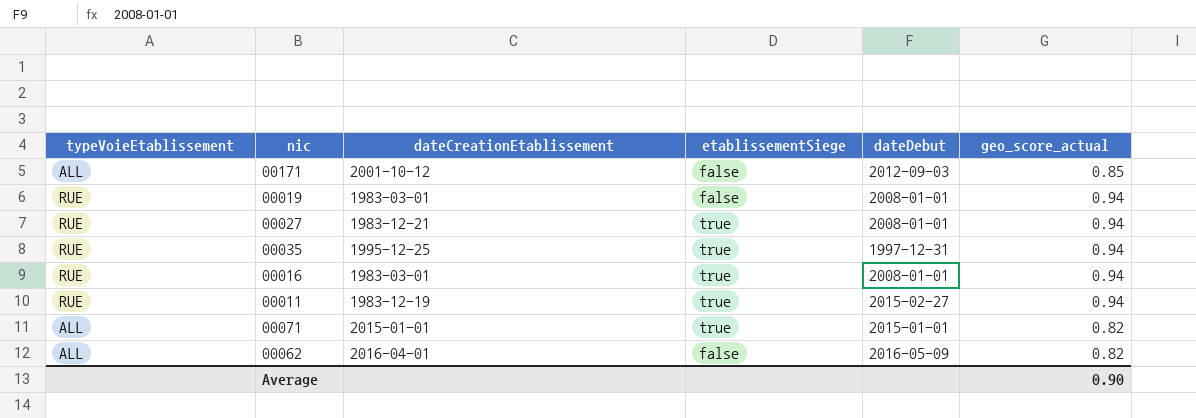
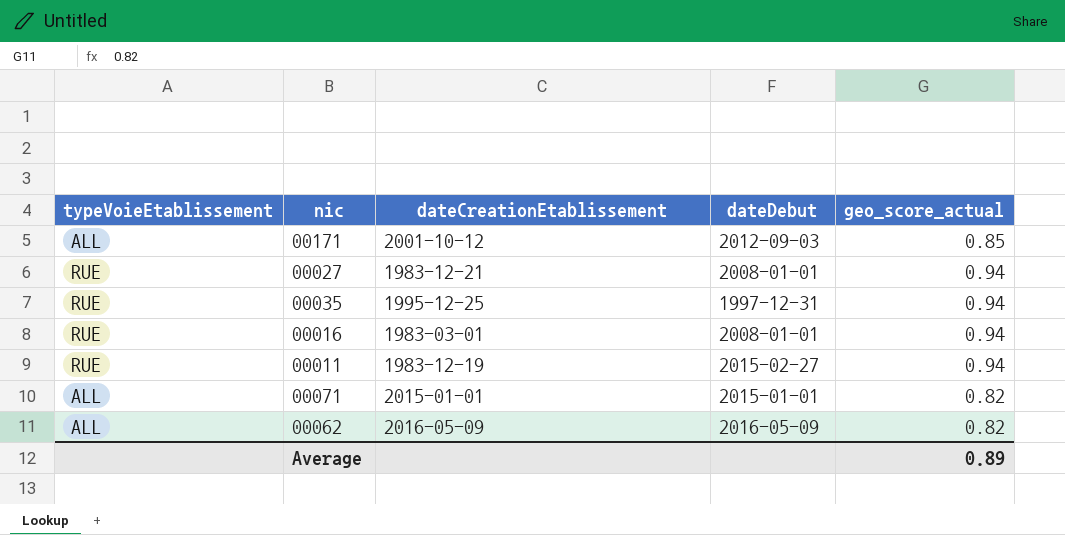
column etablissementSiege | position: 4 -> none
row 00019: RUE | 1983-03-01 | false | 2008-01-01 | 0.94 -> none
00062 | dateCreationEtablissement: 2016-04-01 -> 2016-05-09
Average | geo_score_actual: 0.90 -> 0.89

